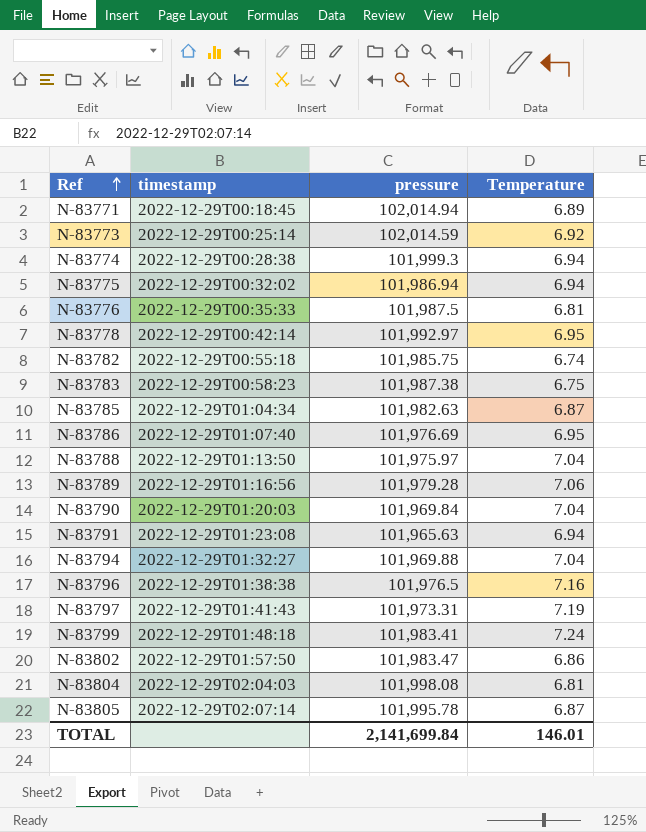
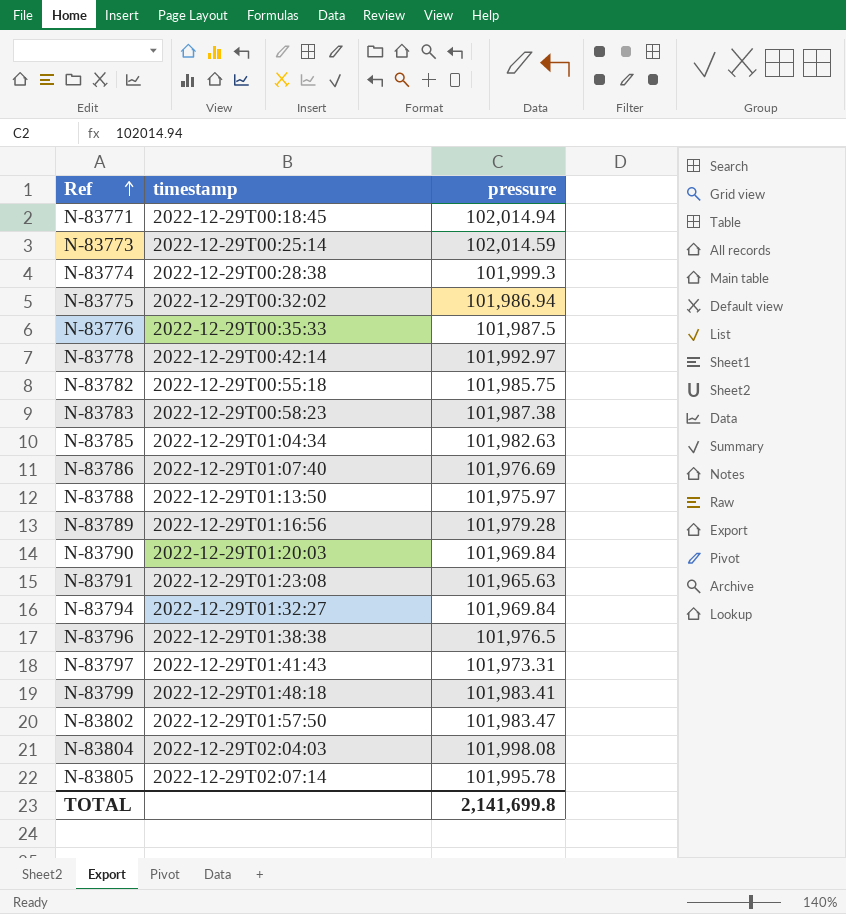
column Temperature | position: 4 -> none
N-83794 | pressure: 101,969.88 -> 101,969.84
TOTAL | pressure: 2,141,699.84 -> 2,141,699.8

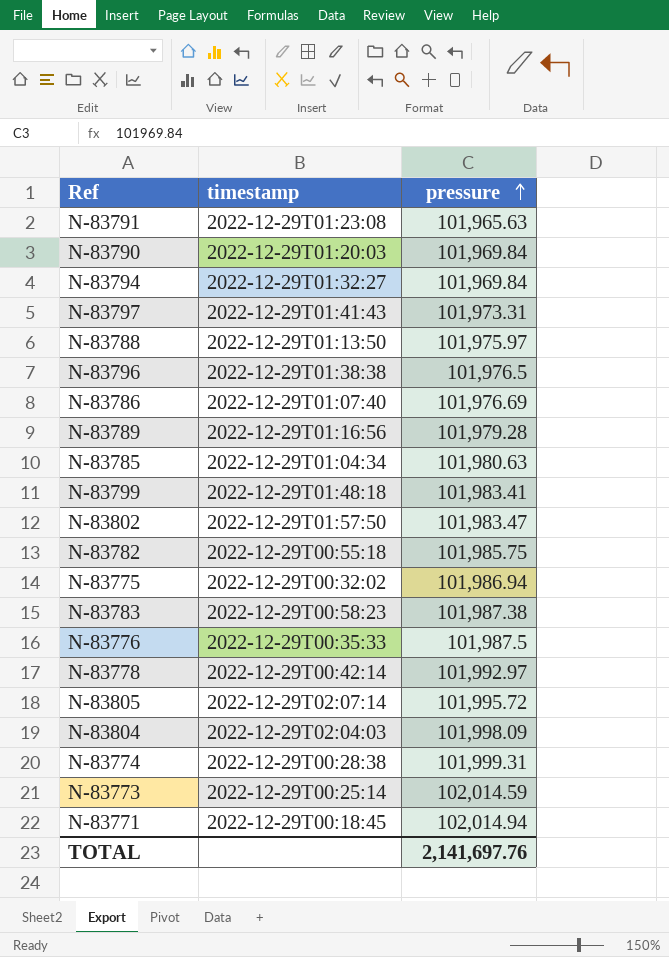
row order: Ref ascending -> pressure ascending
N-83785 | pressure: 101,982.63 -> 101,980.63
N-83805 | pressure: 101,995.78 -> 101,995.72
N-83804 | pressure: 101,998.08 -> 101,998.09
N-83774 | pressure: 101,999.3 -> 101,999.31
TOTAL | pressure: 2,141,699.8 -> 2,141,697.76

